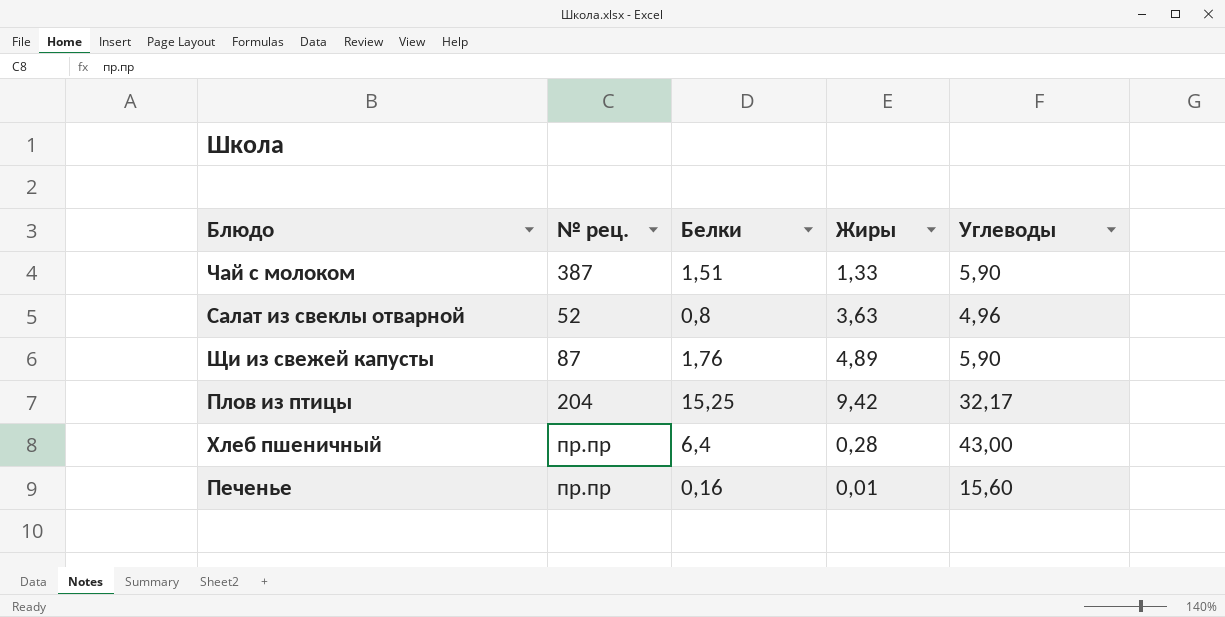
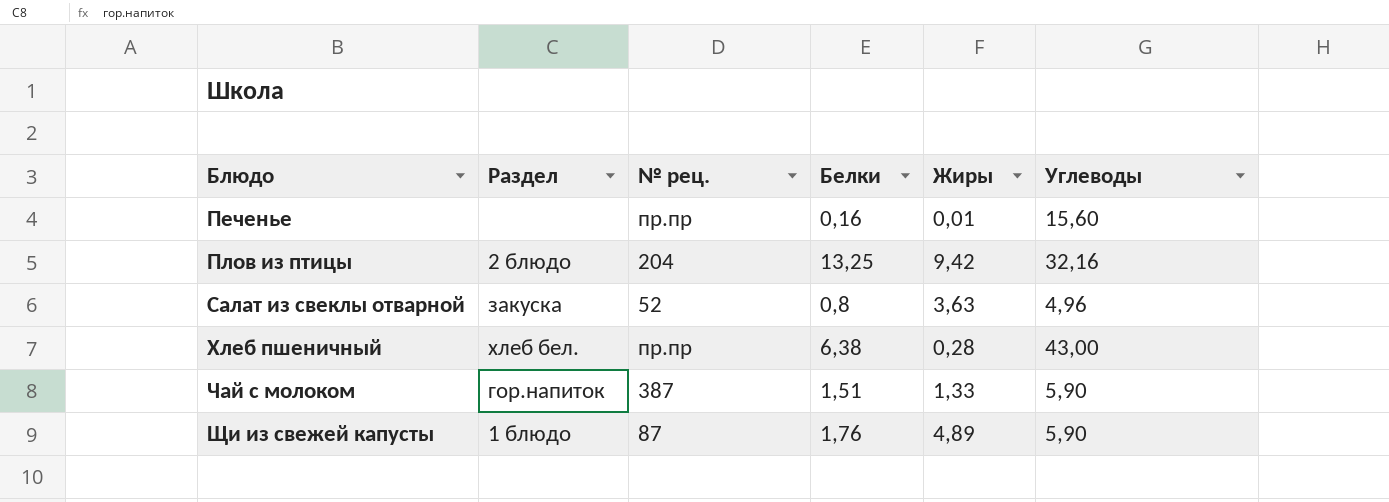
row order: none -> Блюдо ascending
column Раздел | position: none -> 2
Плов из птицы | Белки: 15,25 -> 13,25
Плов из птицы | Углеводы: 32,17 -> 32,16
Хлеб пшеничный | Белки: 6,4 -> 6,38

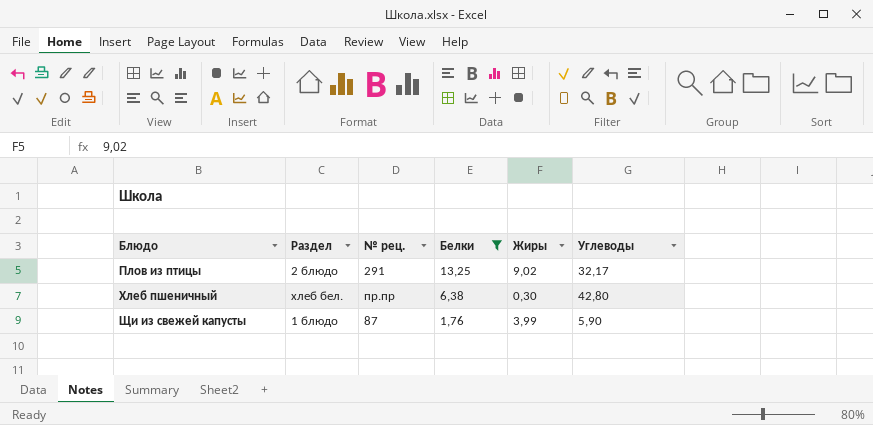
filter: none -> Белки >= 1,76
Плов из птицы | № рец.: 204 -> 291
Плов из птицы | Жиры: 9,42 -> 9,02
Плов из птицы | Углеводы: 32,16 -> 32,17
Хлеб пшеничный | Жиры: 0,28 -> 0,30
Хлеб пшеничный | Углеводы: 43,00 -> 42,80
Щи из свежей капусты | Жиры: 4,89 -> 3,99

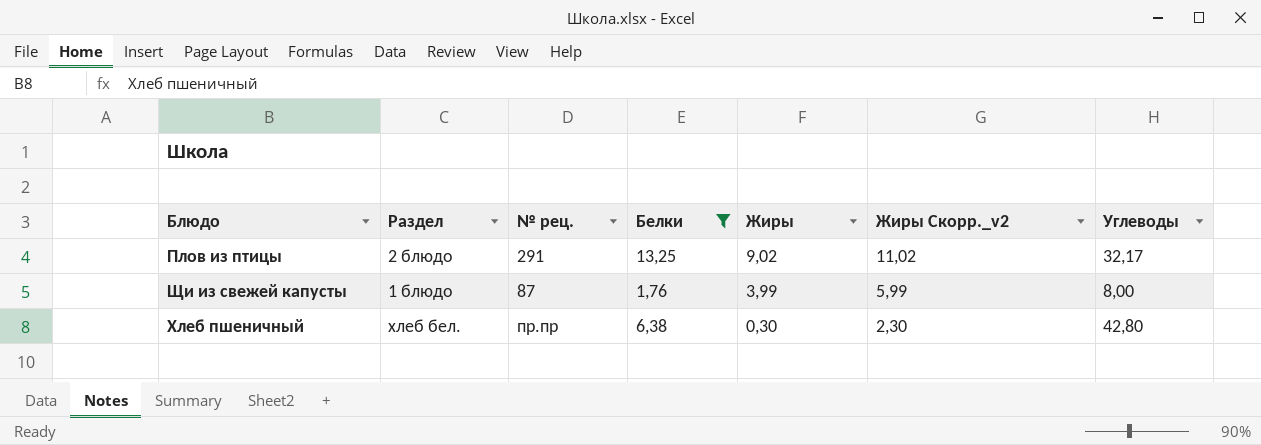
row order: Блюдо ascending -> Жиры descending
column Жиры Скорр._v2 | formula: none -> [Жиры] + 2
Щи из свежей капусты | Углеводы: 5,90 -> 8,00

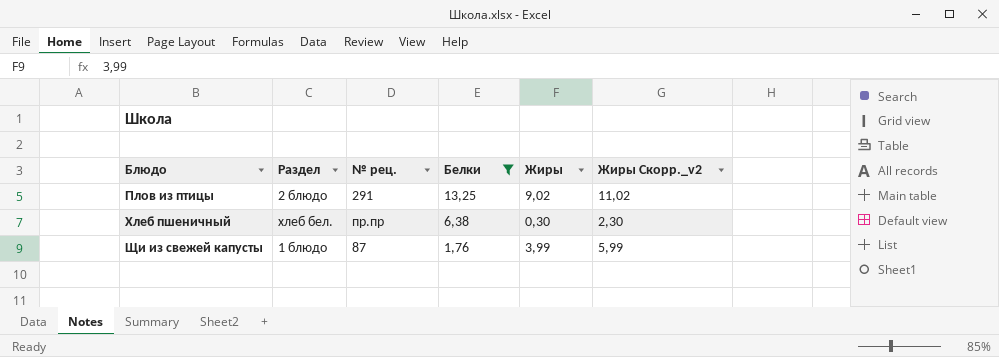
row order: Жиры descending -> Блюдо ascending
column Углеводы | position: 7 -> none

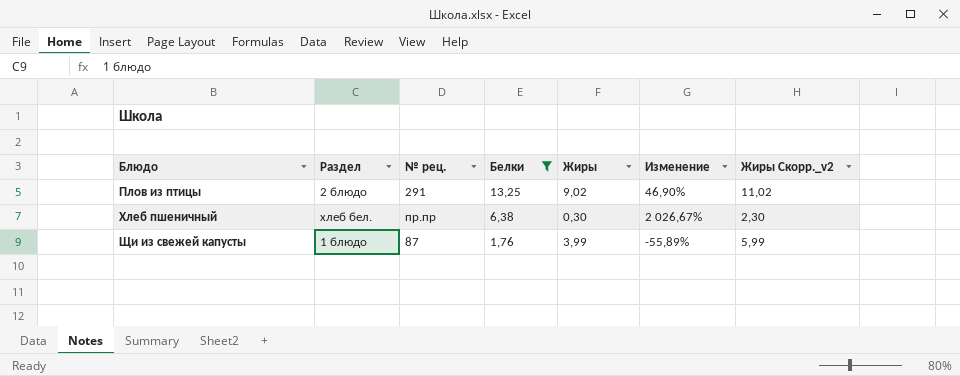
column Изменение | formula: none -> ([Белки] - [Жиры]) / [Жиры]

